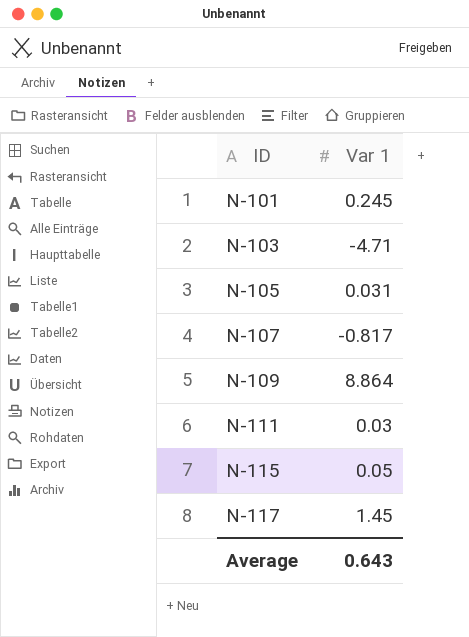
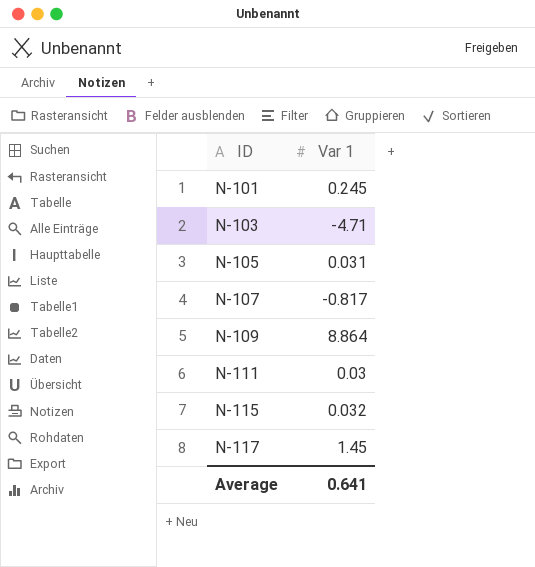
N-115 | Var 1: 0.05 -> 0.032
Average | Var 1: 0.643 -> 0.641

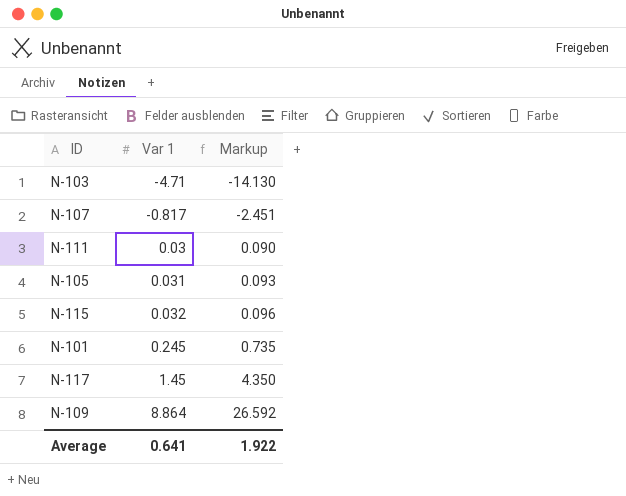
row order: ID ascending -> Var 1 ascending
column Markup | formula: none -> [Var 1] * 3

